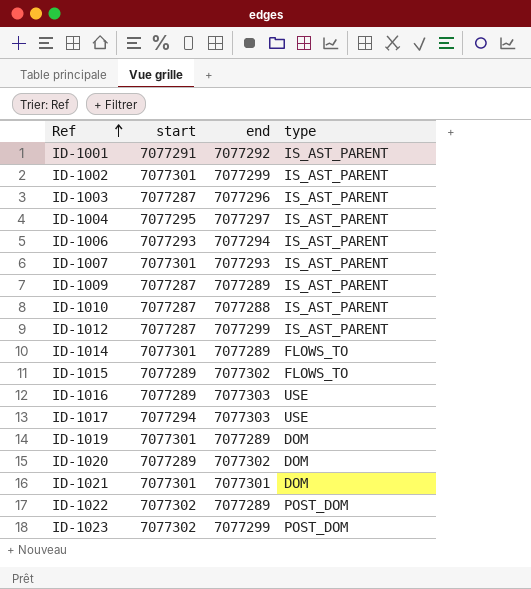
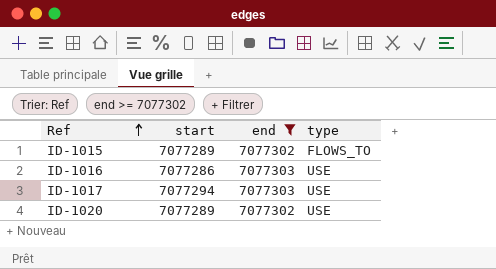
filter: none -> end >= 7077302
ID-1016 | start: 7077289 -> 7077286
ID-1020 | type: DOM -> USE

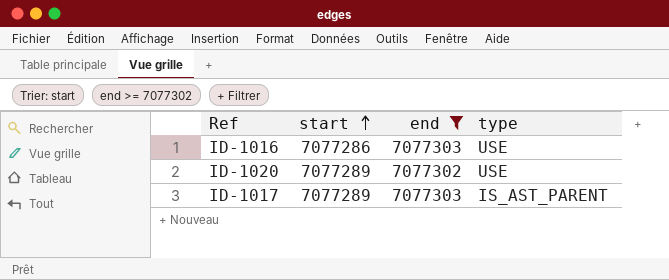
row order: Ref ascending -> start ascending
row ID-1015: 7077289 | 7077302 | FLOWS_TO -> none
ID-1017 | start: 7077294 -> 7077289
ID-1017 | type: USE -> IS_AST_PARENT

